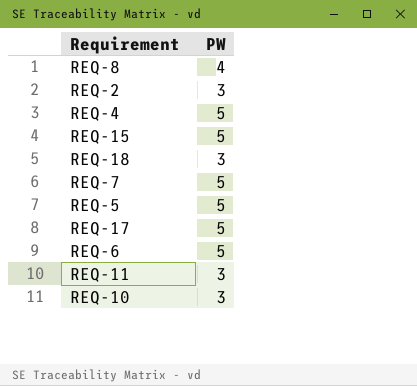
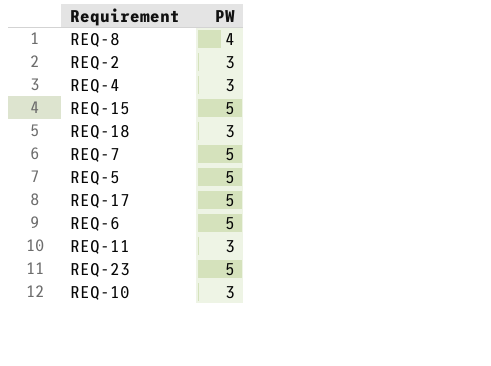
REQ-4 | PW: 5 -> 3
row REQ-23: none -> 5

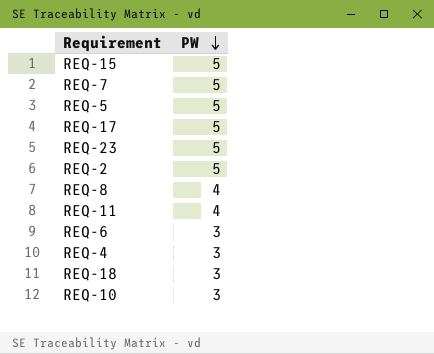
row order: none -> PW descending
REQ-2 | PW: 3 -> 5
REQ-11 | PW: 3 -> 4
REQ-6 | PW: 5 -> 3

